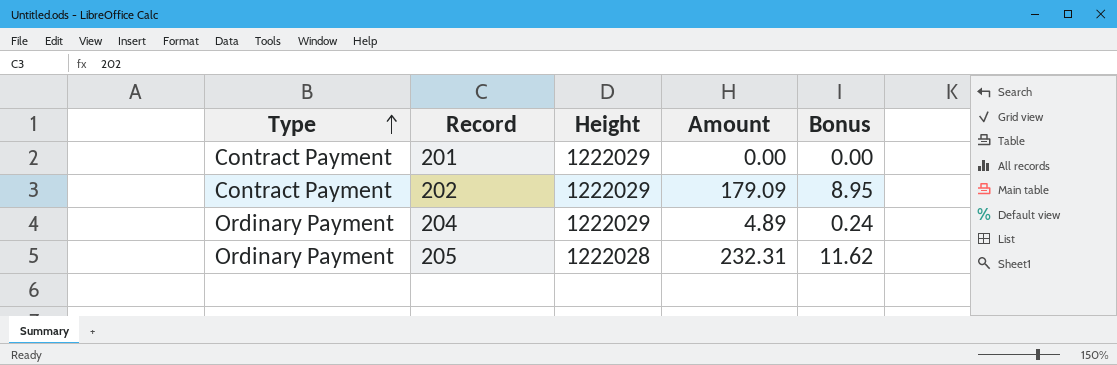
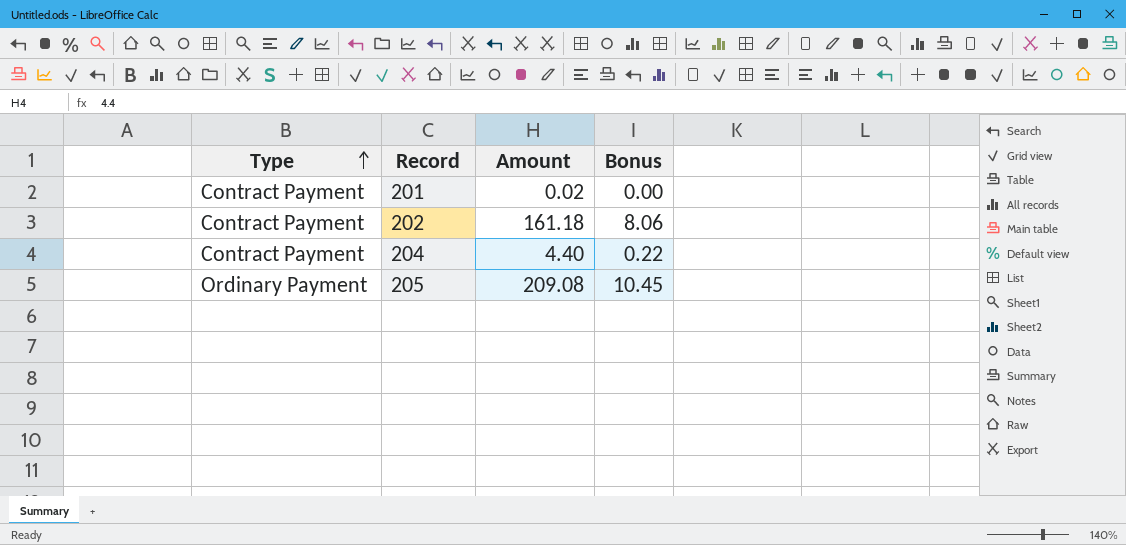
column Height | position: 3 -> none
201 | Amount: 0.00 -> 0.02
202 | Amount: 179.09 -> 161.18
202 | Bonus: 8.95 -> 8.06
204 | Type: Ordinary Payment -> Contract Payment
204 | Amount: 4.89 -> 4.40
204 | Bonus: 0.24 -> 0.22
205 | Amount: 232.31 -> 209.08
205 | Bonus: 11.62 -> 10.45

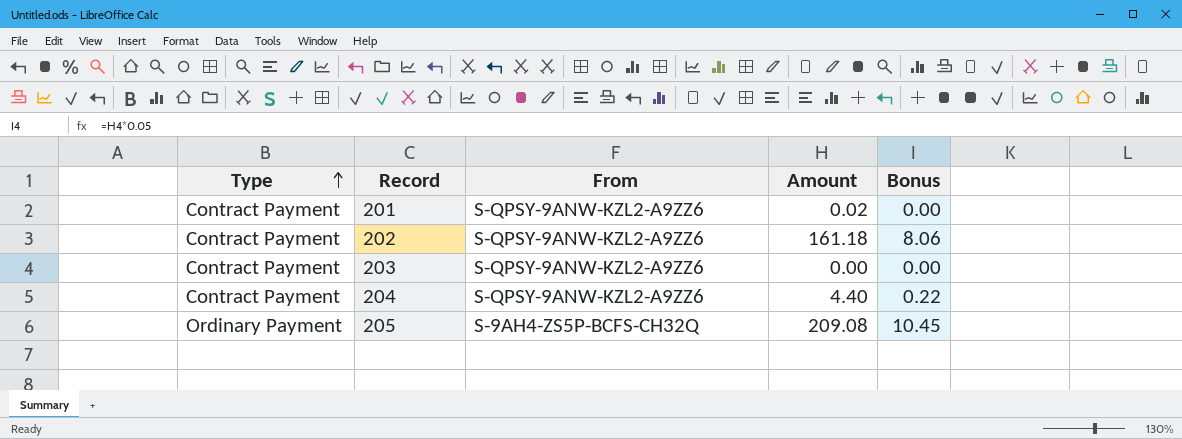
column From | position: none -> 3
row 203: none -> Contract Payment | S-QPSY-9ANW-KZL2-A9ZZ6 | 0.00 | 0.00

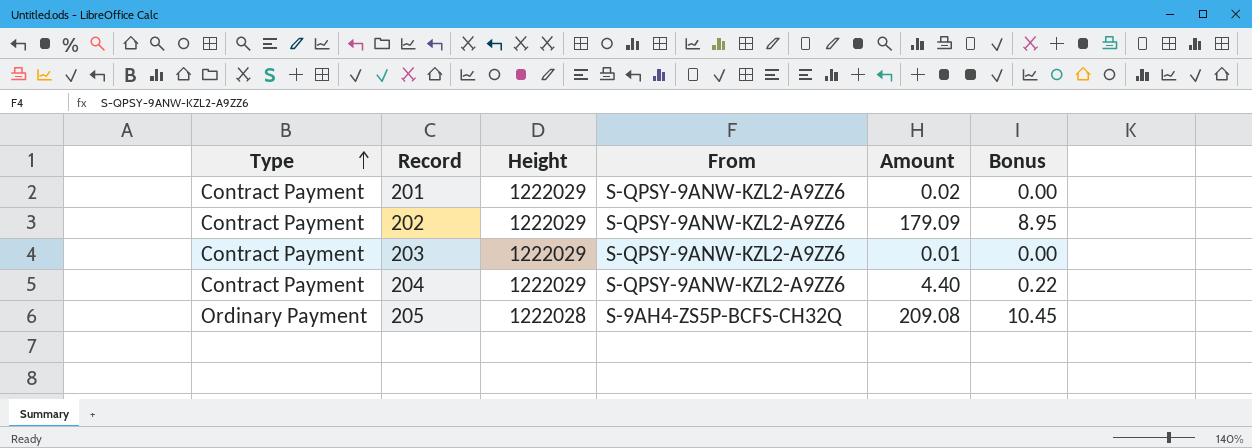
column Height | position: none -> 3
202 | Amount: 161.18 -> 179.09
202 | Bonus: 8.06 -> 8.95
203 | Amount: 0.00 -> 0.01

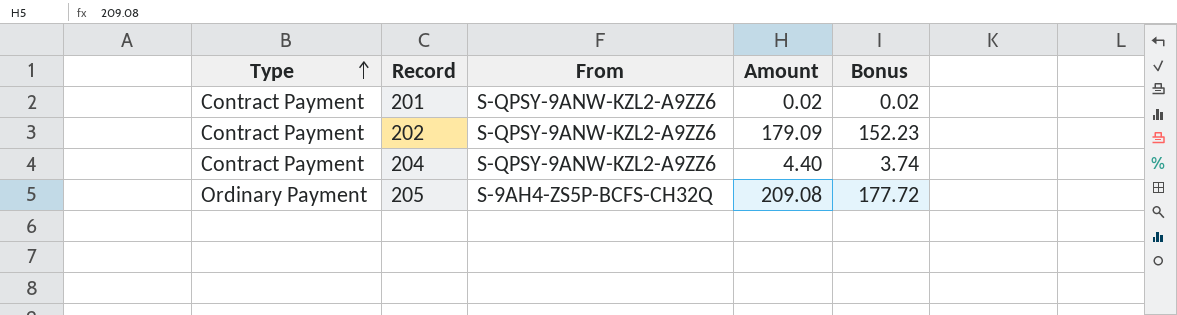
column Height | position: 3 -> none
column Bonus | formula: [Amount] * 0.05 -> [Amount] * 0.85
row 203: Contract Payment | 1222029 | S-QPSY-9ANW-KZL2-A9ZZ6 | 0.01 | 0.00 -> none

